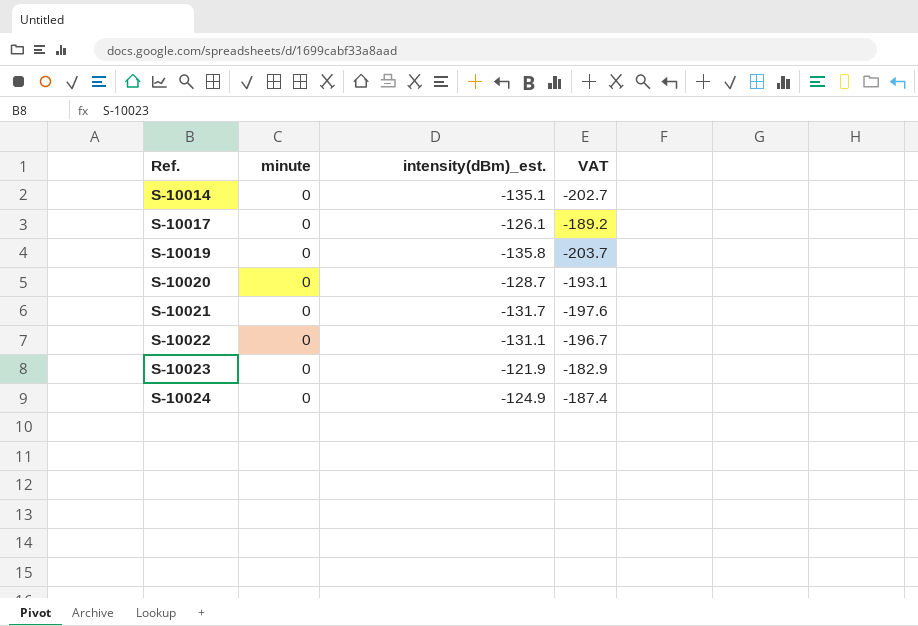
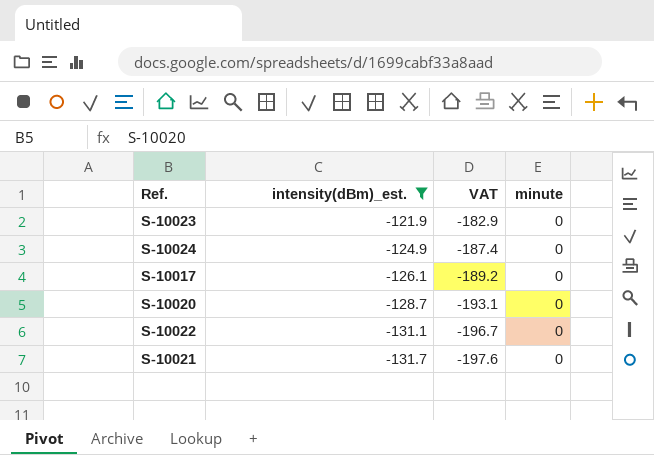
filter: none -> intensity(dBm)_est. >= -131.7
row order: Ref. ascending -> intensity(dBm)_est. descending
column minute | position: 2 -> 4

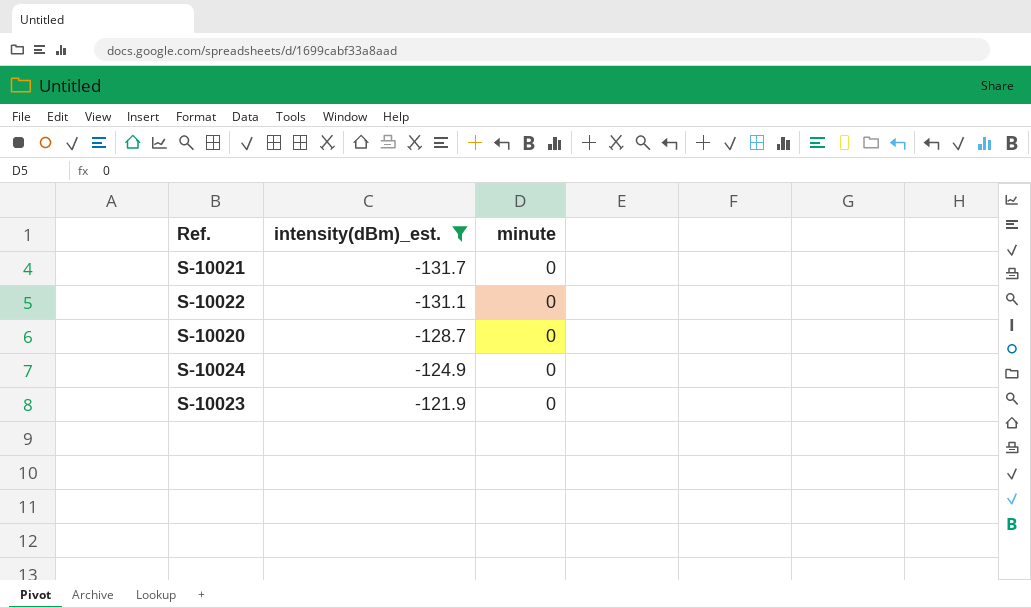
row order: intensity(dBm)_est. descending -> intensity(dBm)_est. ascending
column VAT | formula: [intensity(dBm)_est.] * 1.5 -> none
row S-10017: -126.1 | -189.2 | 0 -> none

